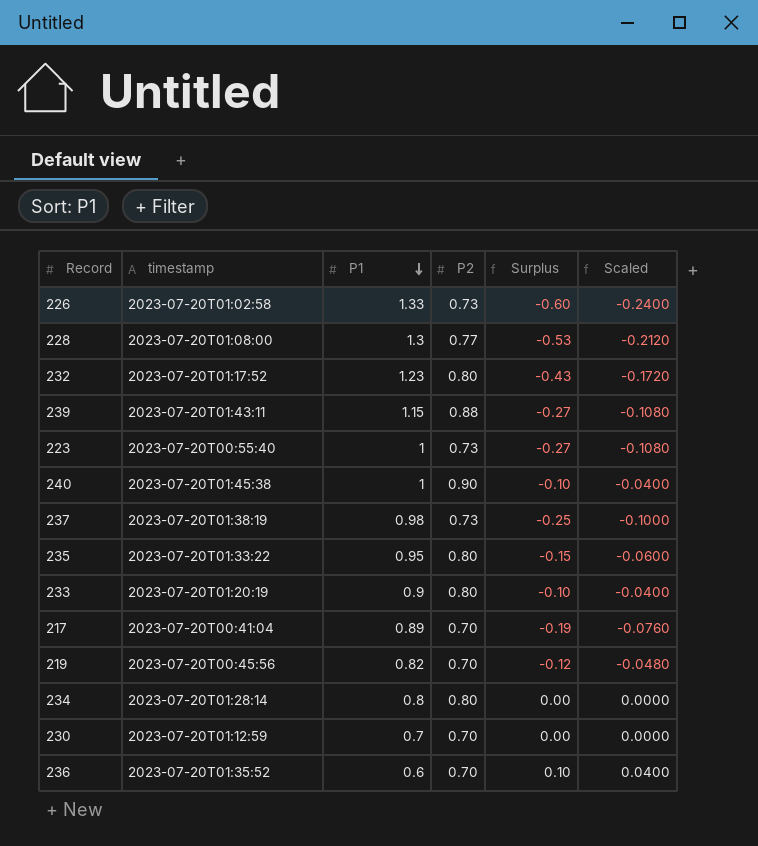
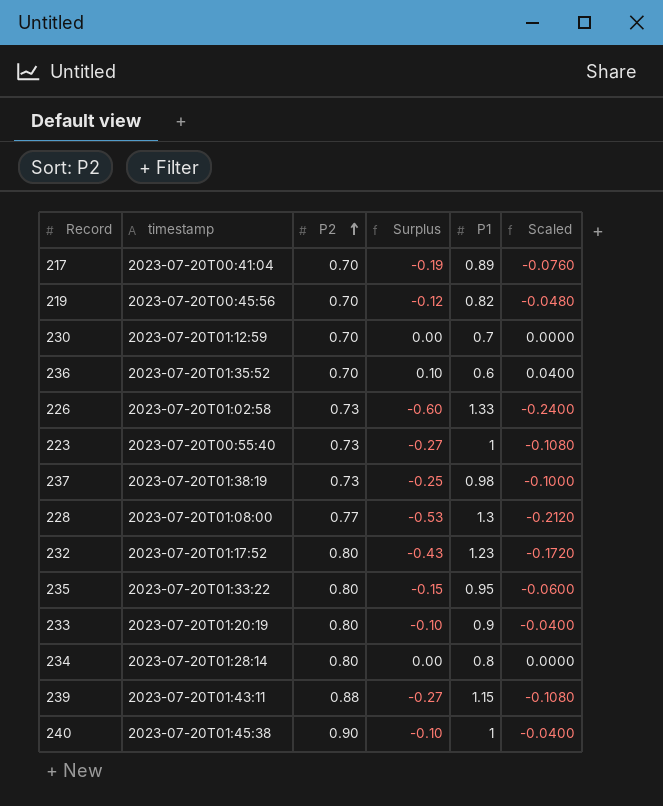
row order: P1 descending -> P2 ascending
column P1 | position: 3 -> 5

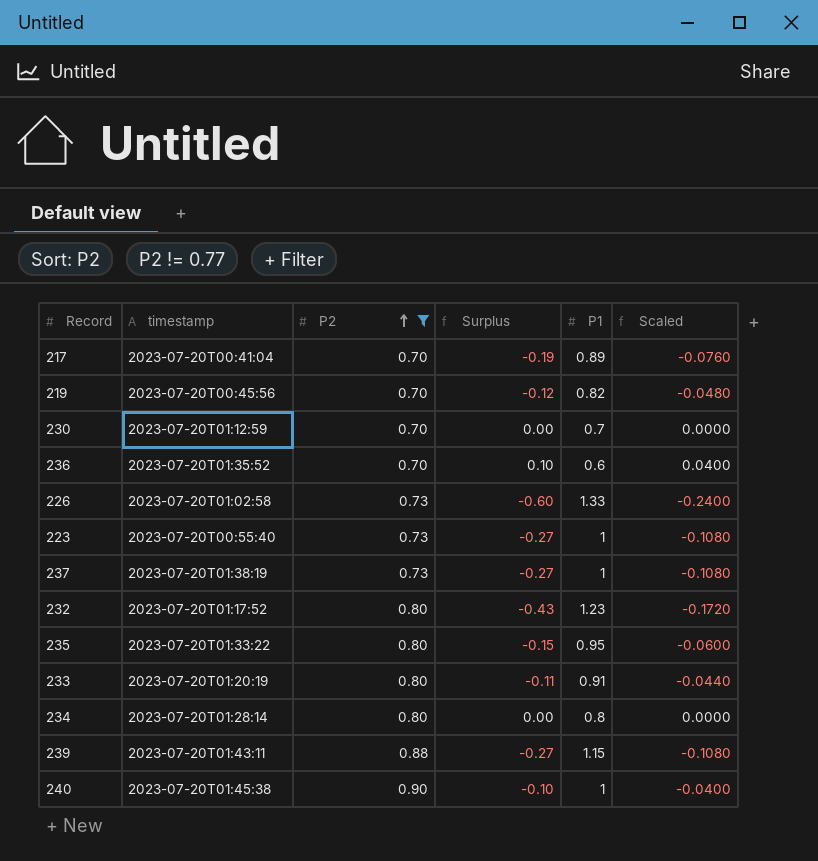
filter: none -> P2 != 0.77
237 | Surplus: -0.25 -> -0.27
237 | P1: 0.98 -> 1
237 | Scaled: -0.1000 -> -0.1080
233 | Surplus: -0.10 -> -0.11
233 | P1: 0.9 -> 0.91
233 | Scaled: -0.0400 -> -0.0440

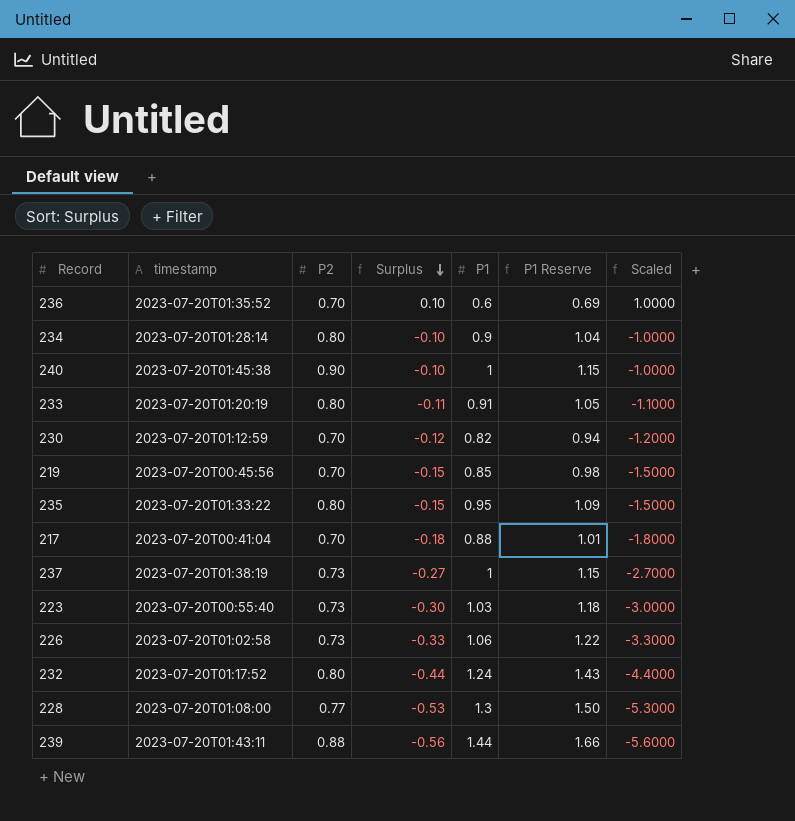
filter: P2 != 0.77 -> none
row order: P2 ascending -> Surplus descending
column P1 Reserve | formula: none -> [P1] * 1.15
column Scaled | formula: [Surplus] * 0.4 -> [Surplus] * 10
234 | Surplus: 0.00 -> -0.10
234 | P1: 0.8 -> 0.9
230 | Surplus: 0.00 -> -0.12
230 | P1: 0.7 -> 0.82
219 | Surplus: -0.12 -> -0.15
219 | P1: 0.82 -> 0.85
217 | Surplus: -0.19 -> -0.18
217 | P1: 0.89 -> 0.88
223 | Surplus: -0.27 -> -0.30
223 | P1: 1 -> 1.03
226 | Surplus: -0.60 -> -0.33
226 | P1: 1.33 -> 1.06
232 | Surplus: -0.43 -> -0.44
232 | P1: 1.23 -> 1.24
239 | Surplus: -0.27 -> -0.56
239 | P1: 1.15 -> 1.44

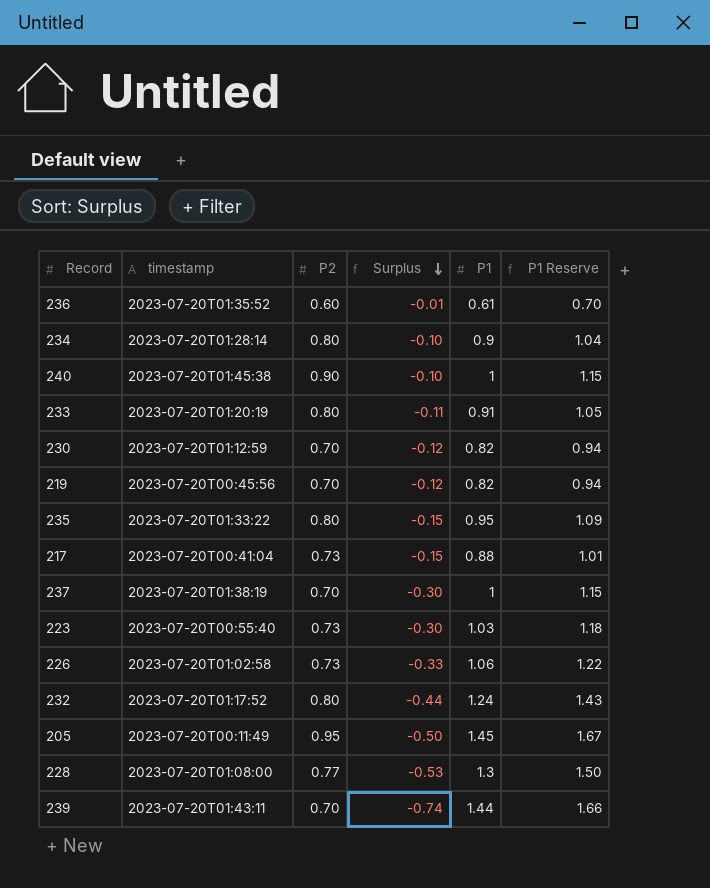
column Scaled | formula: [Surplus] * 10 -> none
236 | P2: 0.70 -> 0.60
236 | Surplus: 0.10 -> -0.01
236 | P1: 0.6 -> 0.61
236 | P1 Reserve: 0.69 -> 0.70
219 | Surplus: -0.15 -> -0.12
219 | P1: 0.85 -> 0.82
219 | P1 Reserve: 0.98 -> 0.94
217 | P2: 0.70 -> 0.73
217 | Surplus: -0.18 -> -0.15
237 | P2: 0.73 -> 0.70
237 | Surplus: -0.27 -> -0.30
row 205: none -> 2023-07-20T00:11:49 | 0.95 | -0.50 | 1.45 | 1.67
239 | P2: 0.88 -> 0.70
239 | Surplus: -0.56 -> -0.74

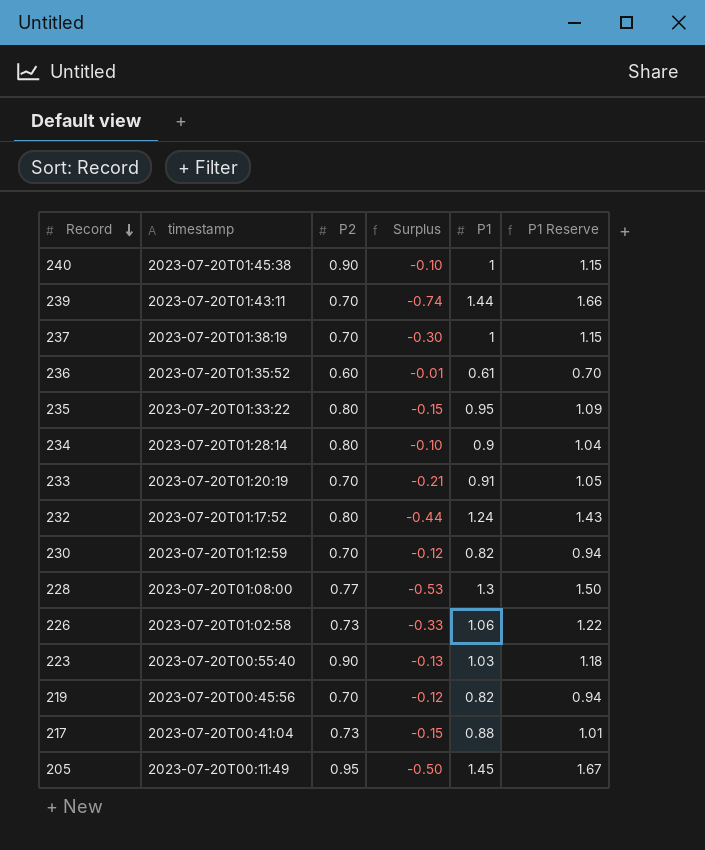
row order: Surplus descending -> Record descending
233 | P2: 0.80 -> 0.70
233 | Surplus: -0.11 -> -0.21
223 | P2: 0.73 -> 0.90
223 | Surplus: -0.30 -> -0.13

